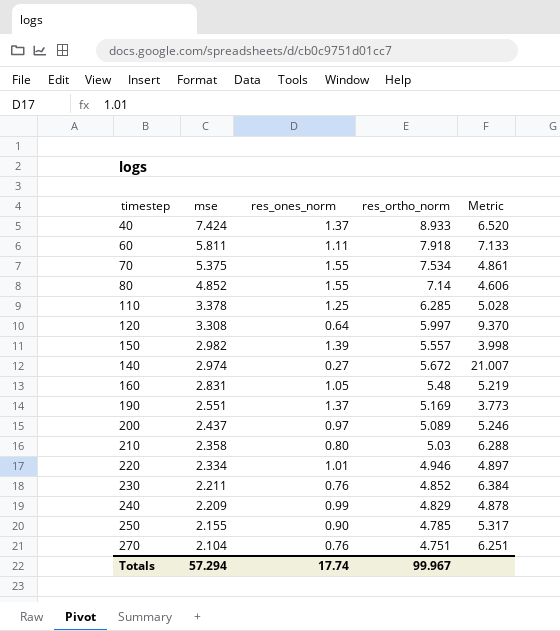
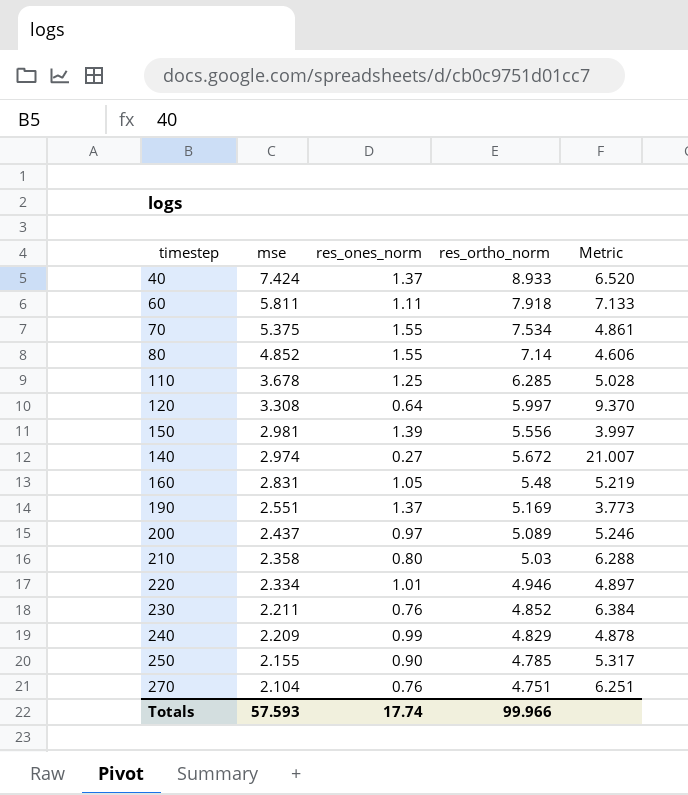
110 | mse: 3.378 -> 3.678
150 | mse: 2.982 -> 2.981
150 | res_ortho_norm: 5.557 -> 5.556
150 | Metric: 3.998 -> 3.997
Totals | mse: 57.294 -> 57.593
Totals | res_ortho_norm: 99.967 -> 99.966

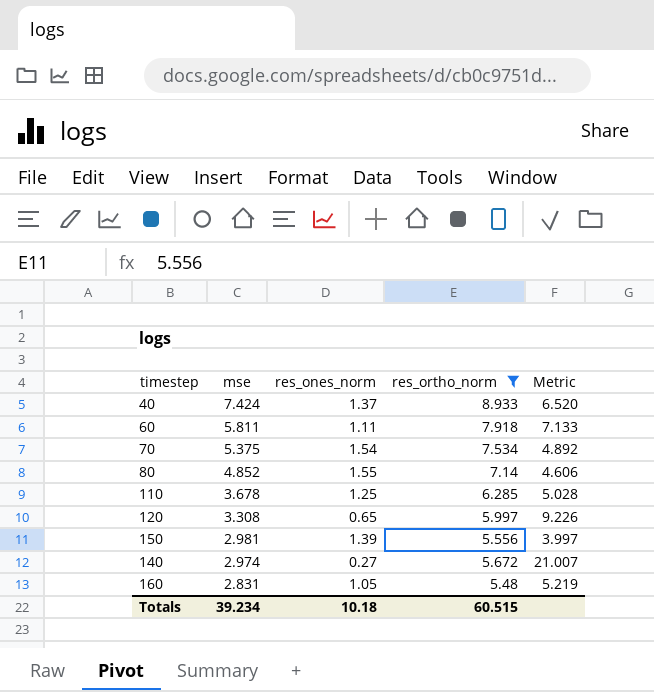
filter: none -> res_ortho_norm >= 5.48
70 | res_ones_norm: 1.55 -> 1.54
70 | Metric: 4.861 -> 4.892
120 | res_ones_norm: 0.64 -> 0.65
120 | Metric: 9.370 -> 9.226
Totals | mse: 57.593 -> 39.234
Totals | res_ones_norm: 17.74 -> 10.18
Totals | res_ortho_norm: 99.966 -> 60.515

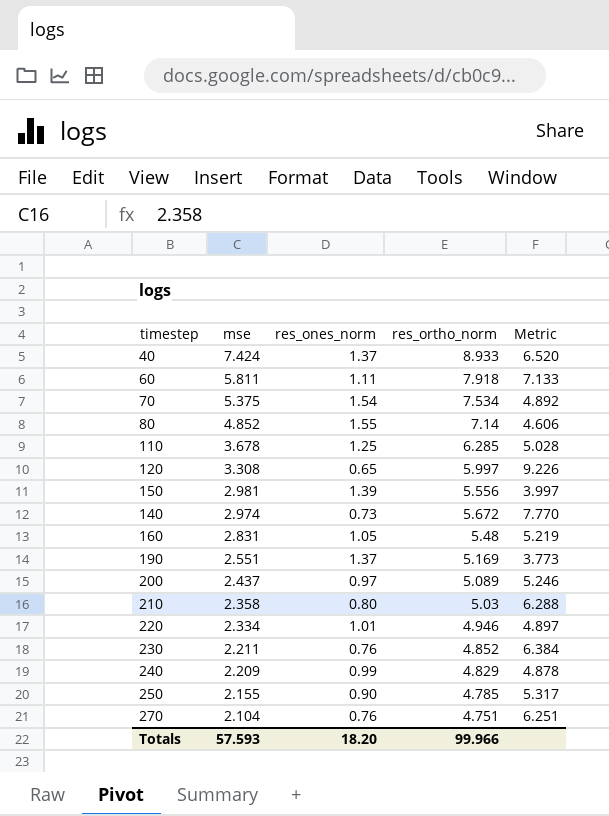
filter: res_ortho_norm >= 5.48 -> none
140 | res_ones_norm: 0.27 -> 0.73
140 | Metric: 21.007 -> 7.770
Totals | mse: 39.234 -> 57.593
Totals | res_ones_norm: 10.18 -> 18.20
Totals | res_ortho_norm: 60.515 -> 99.966

